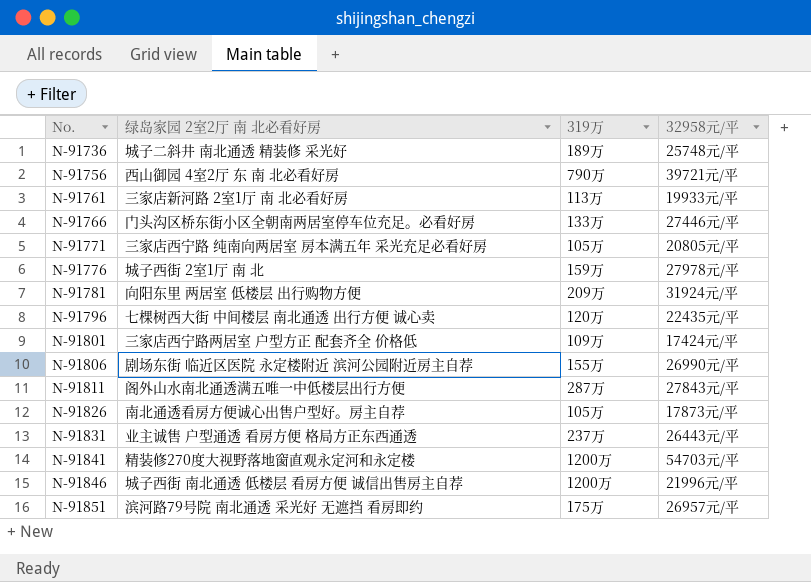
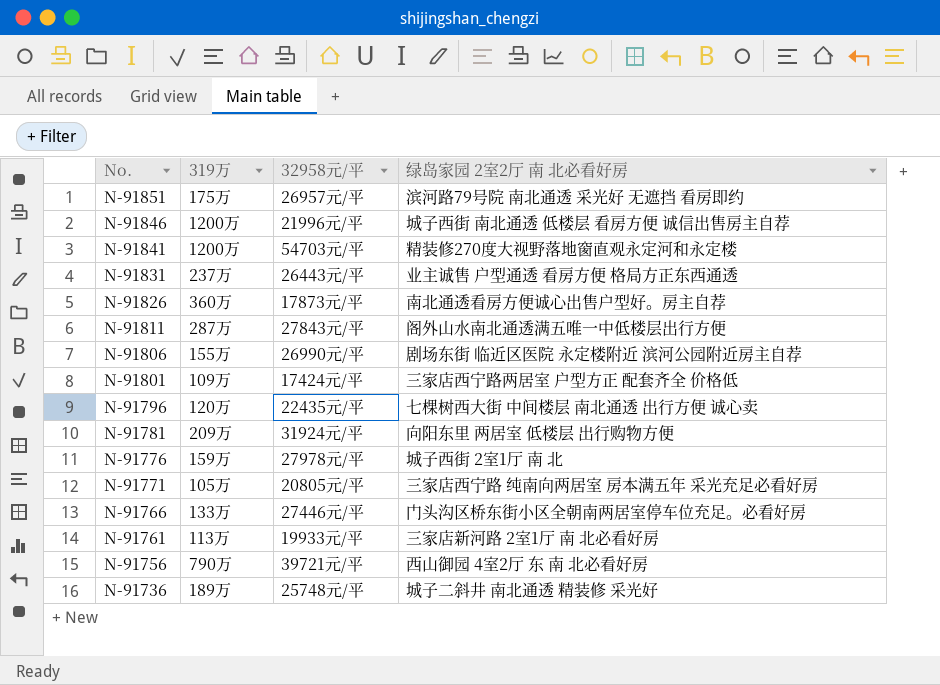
row order: No. ascending -> No. descending
column 绿岛家园 2室2厅 南 北必看好房 | position: 2 -> 4
N-91826 | 319万: 105万 -> 360万

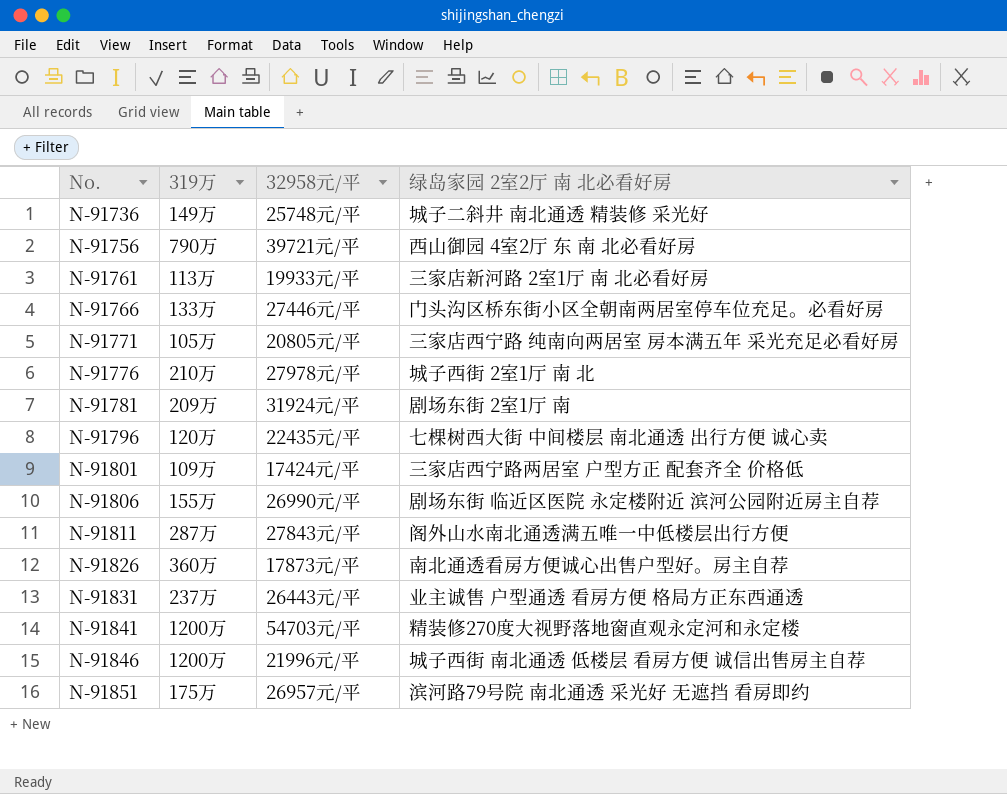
row order: No. descending -> No. ascending
N-91736 | 319万: 189万 -> 149万
N-91776 | 319万: 159万 -> 210万
N-91781 | 绿岛家园 2室2厅 南 北必看好房: 向阳东里 两居室 低楼层 出行购物方便 -> 剧场东街 2室1厅 南

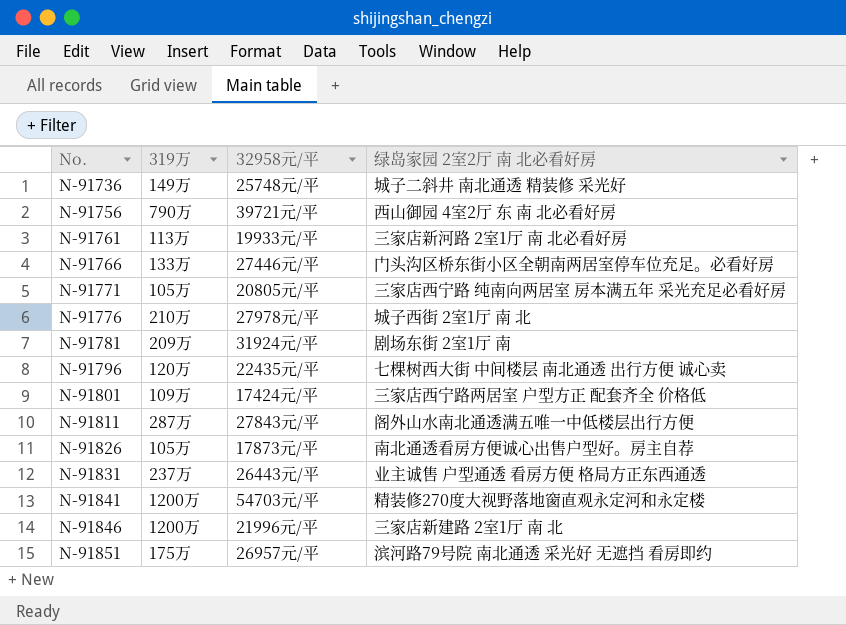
row N-91806: 155万 | 26990元/平 | 剧场东街 临近区医院 永定楼附近 滨河公园附近房主自荐 -> none
N-91826 | 319万: 360万 -> 105万
N-91846 | 绿岛家园 2室2厅 南 北必看好房: 城子西街 南北通透 低楼层 看房方便 诚信出售房主自荐 -> 三家店新建路 2室1厅 南 北

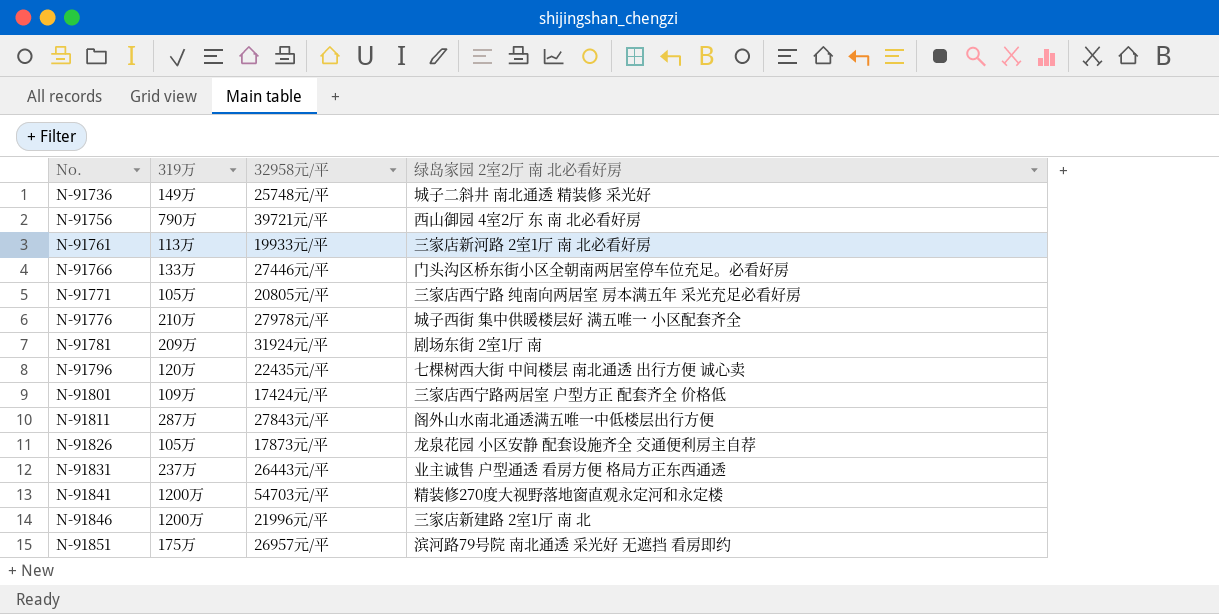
N-91776 | 绿岛家园 2室2厅 南 北必看好房: 城子西街 2室1厅 南 北 -> 城子西街 集中供暖楼层好 满五唯一 小区配套齐全
N-91826 | 绿岛家园 2室2厅 南 北必看好房: 南北通透看房方便诚心出售户型好。房主自荐 -> 龙泉花园 小区安静 配套设施齐全 交通便利房主自荐

